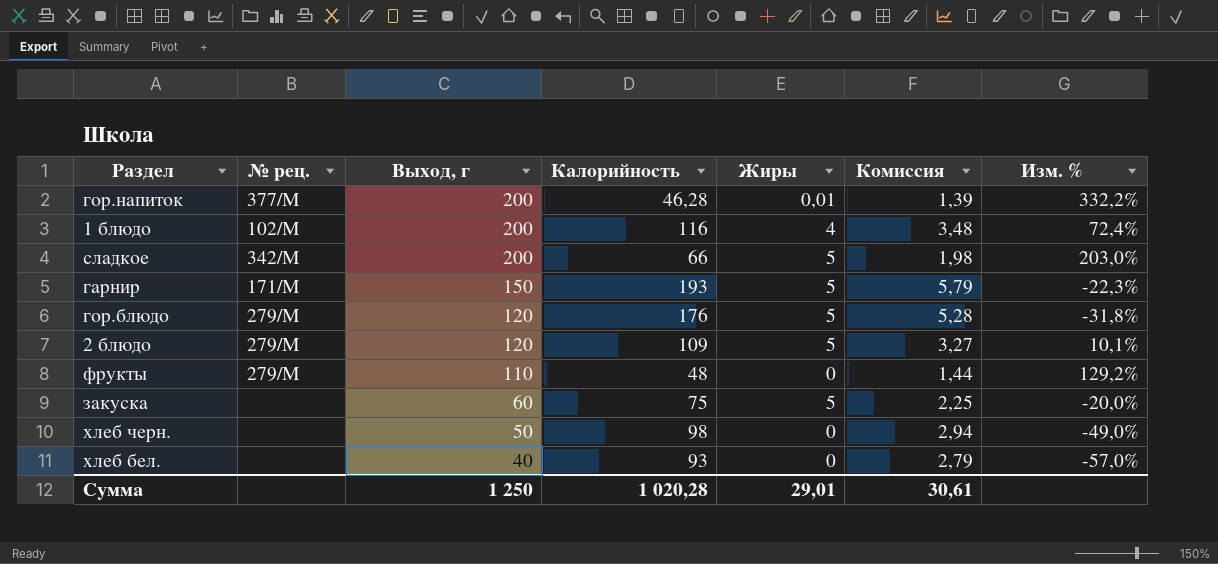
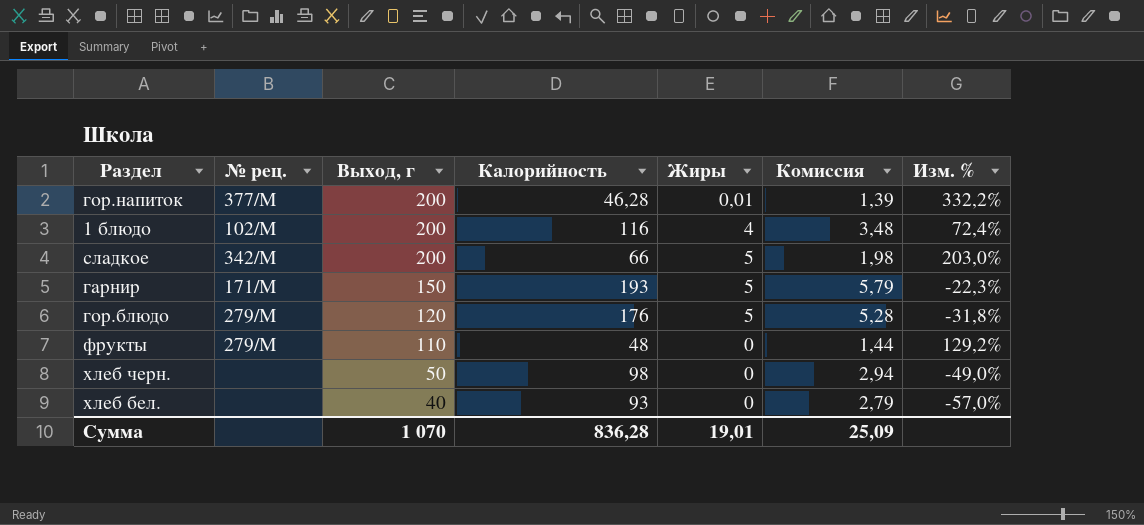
row 2 блюдо: 279/М | 120 | 109 | 5 | 3,27 | 10,1% -> none
row закуска: none | 60 | 75 | 5 | 2,25 | -20,0% -> none
Сумма | Выход, г: 1 250 -> 1 070
Сумма | Калорийность: 1 020,28 -> 836,28
Сумма | Жиры: 29,01 -> 19,01
Сумма | Комиссия: 30,61 -> 25,09

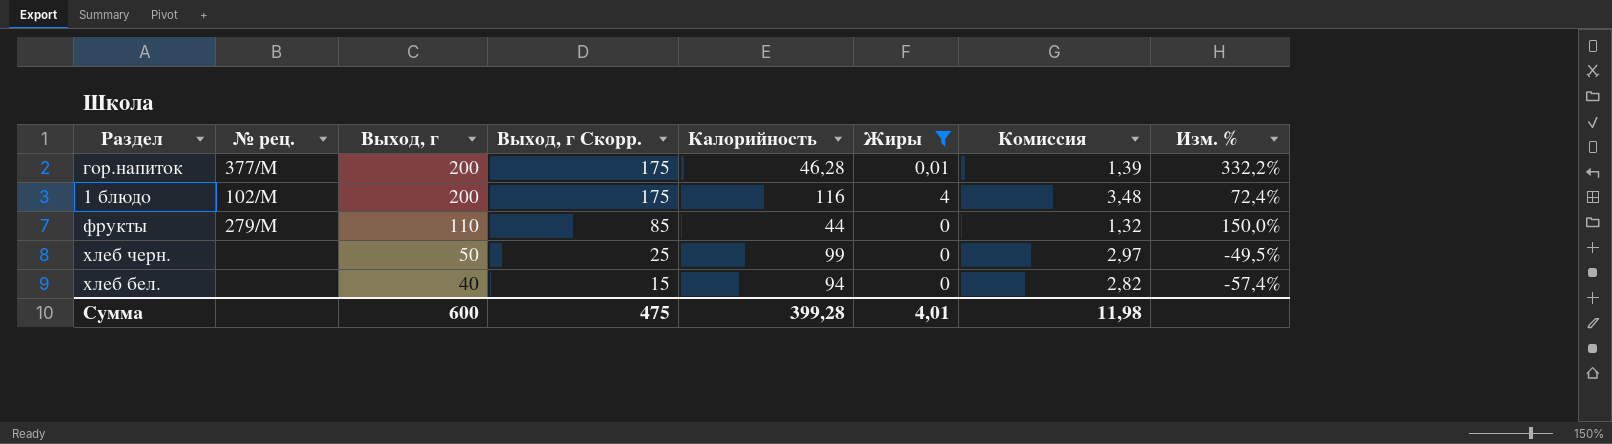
filter: none -> Жиры != 5
column Выход, г Скорр. | formula: none -> [Выход, г] - 25
фрукты | Калорийность: 48 -> 44
фрукты | Комиссия: 1,44 -> 1,32
фрукты | Изм. %: 129,2% -> 150,0%
хлеб черн. | Калорийность: 98 -> 99
хлеб черн. | Комиссия: 2,94 -> 2,97
хлеб черн. | Изм. %: -49,0% -> -49,5%
хлеб бел. | Калорийность: 93 -> 94
хлеб бел. | Комиссия: 2,79 -> 2,82
хлеб бел. | Изм. %: -57,0% -> -57,4%
Сумма | Выход, г: 1 070 -> 600
Сумма | Калорийность: 836,28 -> 399,28
Сумма | Жиры: 19,01 -> 4,01
Сумма | Комиссия: 25,09 -> 11,98

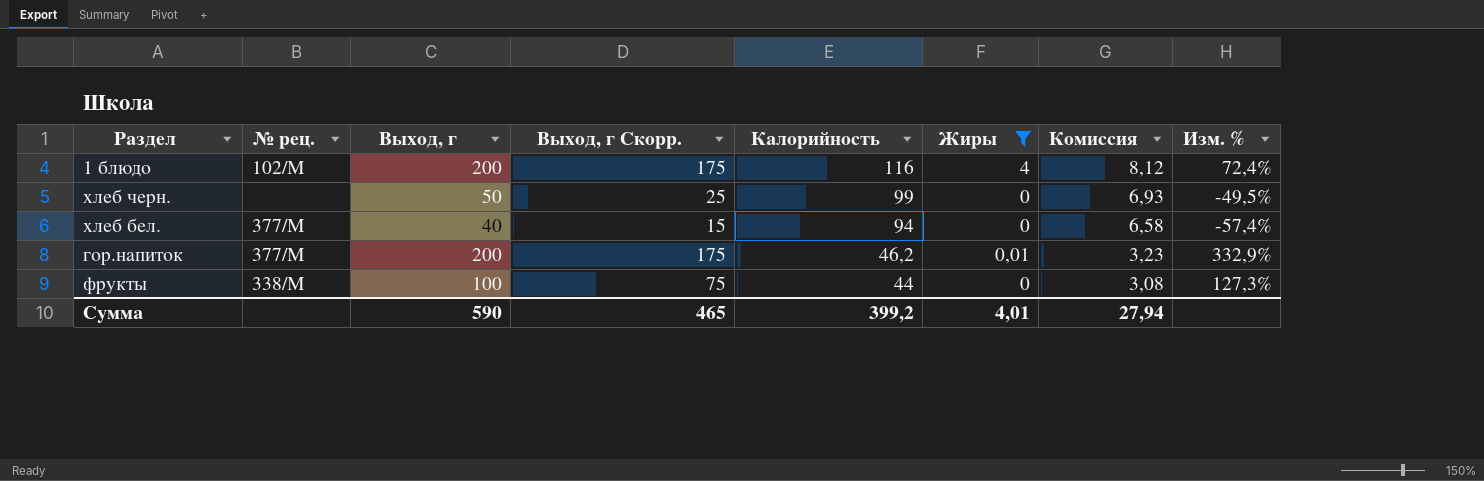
row order: Выход, г descending -> Калорийность descending
column Комиссия | formula: [Калорийность] * 0,03 -> [Калорийность] * 0,07
хлеб бел. | № рец.: none -> 377/М
гор.напиток | Калорийность: 46,28 -> 46,2
гор.напиток | Изм. %: 332,2% -> 332,9%
фрукты | № рец.: 279/М -> 338/М
фрукты | Выход, г: 110 -> 100
фрукты | Выход, г Скорр.: 85 -> 75
фрукты | Изм. %: 150,0% -> 127,3%
Сумма | Выход, г: 600 -> 590
Сумма | Выход, г Скорр.: 475 -> 465
Сумма | Калорийность: 399,28 -> 399,2
Сумма | Комиссия: 11,98 -> 27,94

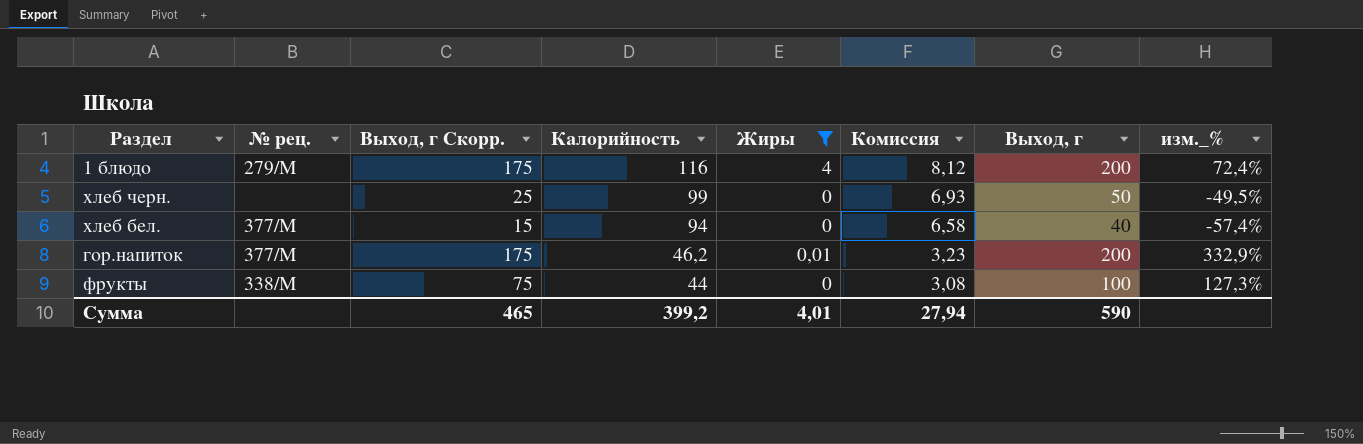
column Выход, г | position: 3 -> 7
column name: Изм. % -> изм._%
1 блюдо | № рец.: 102/М -> 279/М

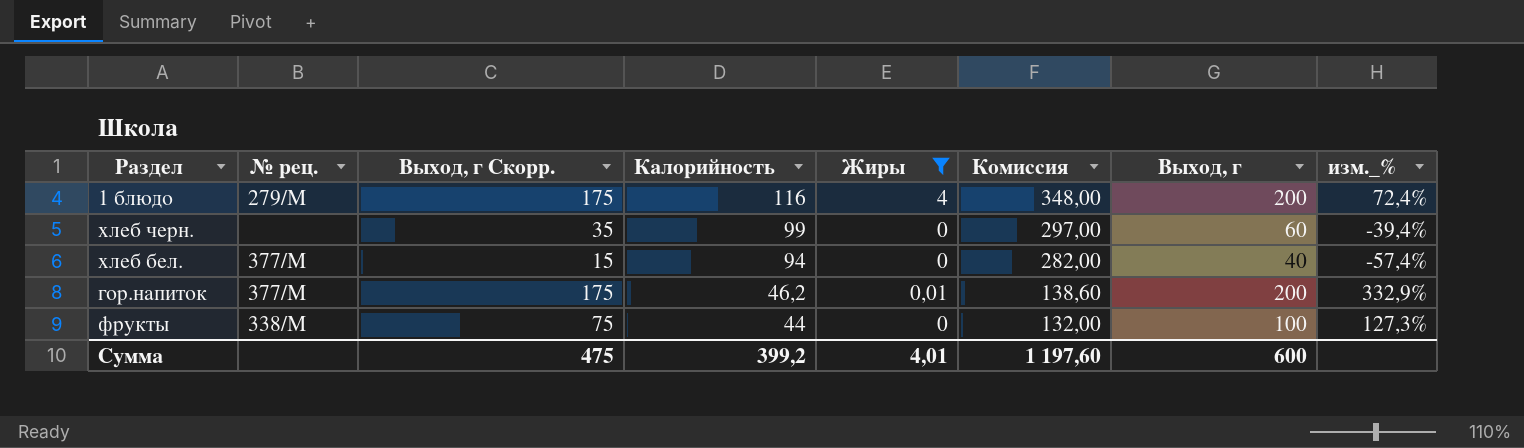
column Комиссия | formula: [Калорийность] * 0,07 -> [Калорийность] * 3
хлеб черн. | Выход, г Скорр.: 25 -> 35
хлеб черн. | Выход, г: 50 -> 60
хлеб черн. | изм._%: -49,5% -> -39,4%
Сумма | Выход, г Скорр.: 465 -> 475
Сумма | Комиссия: 27,94 -> 1 197,60
Сумма | Выход, г: 590 -> 600

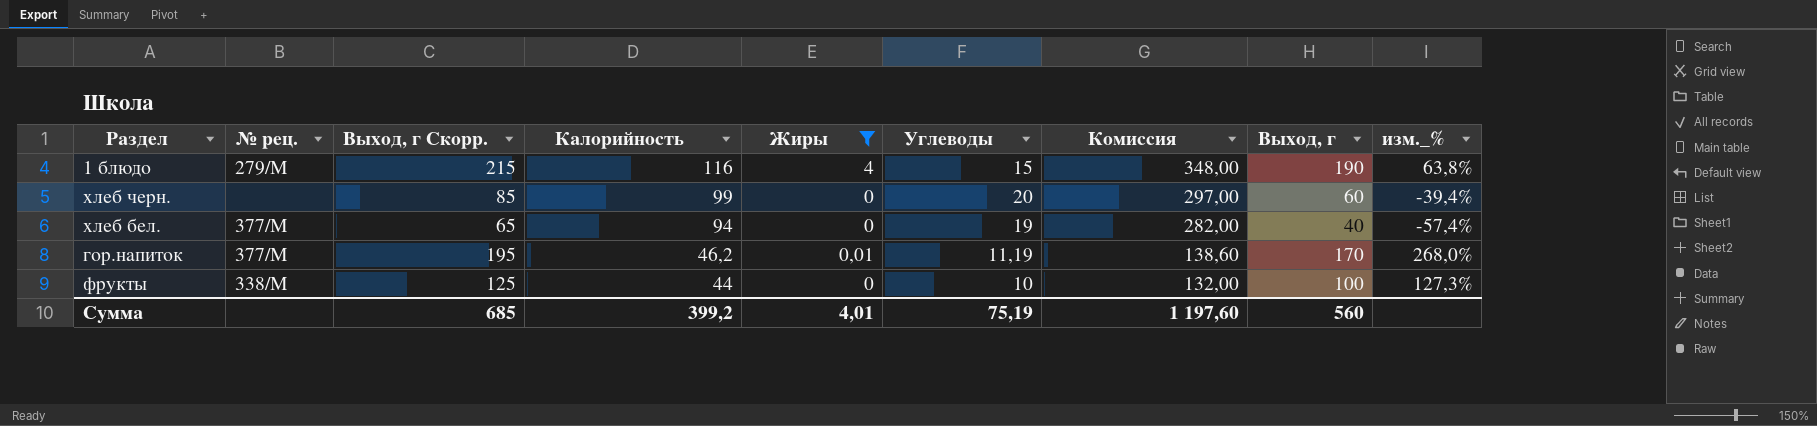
column Выход, г Скорр. | formula: [Выход, г] - 25 -> [Выход, г] + 25
column Углеводы | position: none -> 6
1 блюдо | Выход, г: 200 -> 190
1 блюдо | изм._%: 72,4% -> 63,8%
гор.напиток | Выход, г: 200 -> 170
гор.напиток | изм._%: 332,9% -> 268,0%
Сумма | Выход, г Скорр.: 475 -> 685
Сумма | Выход, г: 600 -> 560

